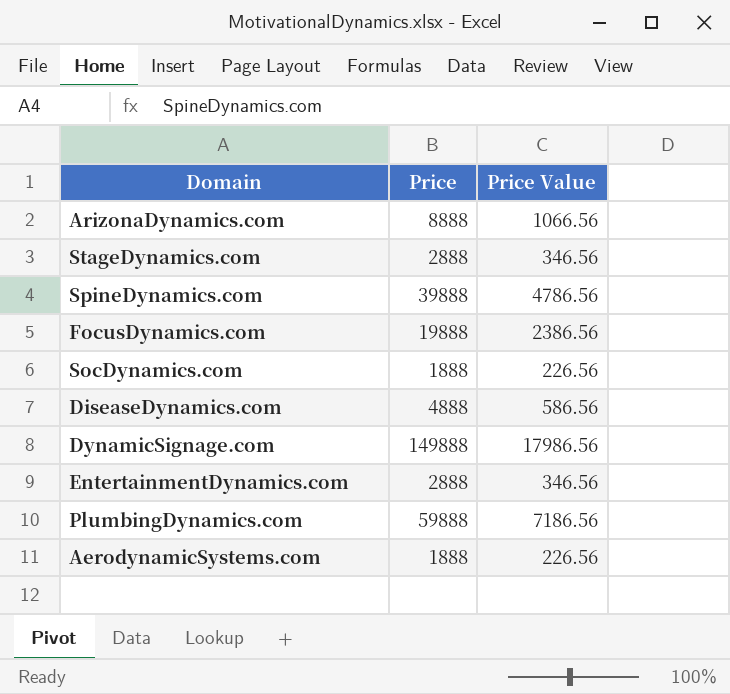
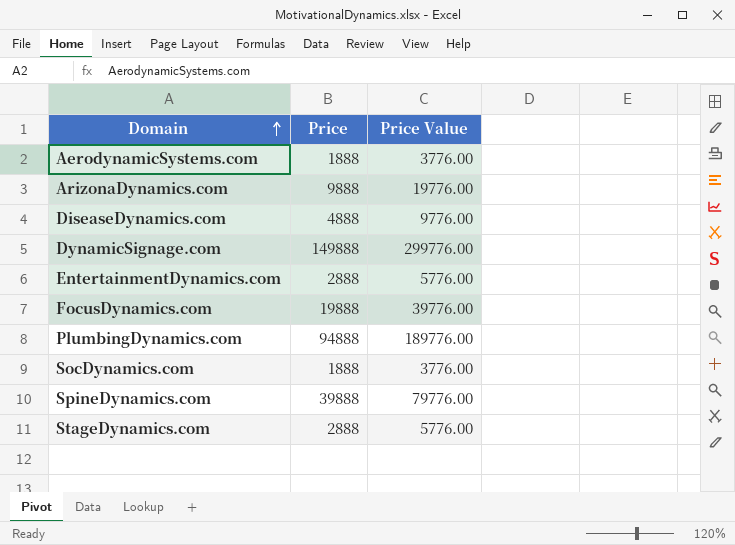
row order: none -> Domain ascending
column Price Value | formula: [Price] * 0.12 -> [Price] * 2
ArizonaDynamics.com | Price: 8888 -> 9888
PlumbingDynamics.com | Price: 59888 -> 94888

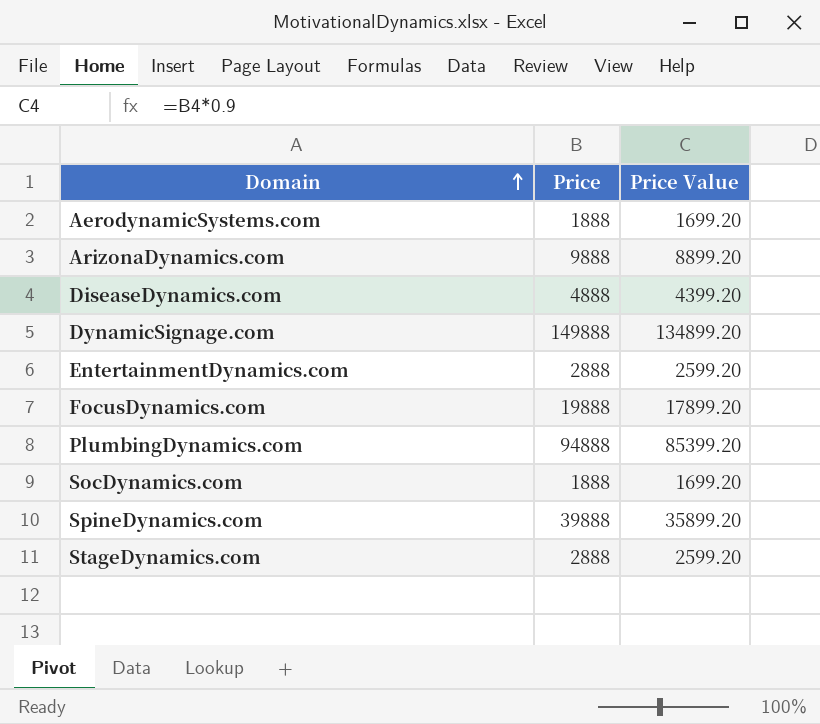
column Price Value | formula: [Price] * 2 -> [Price] * 0.9

